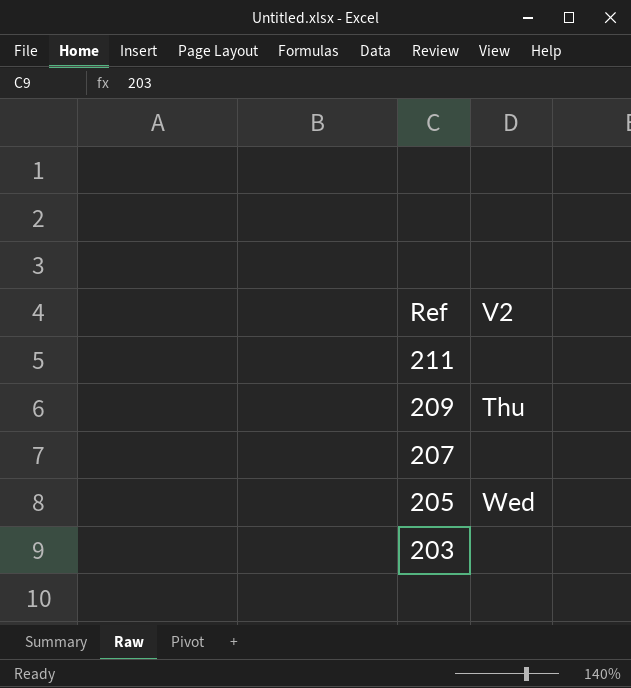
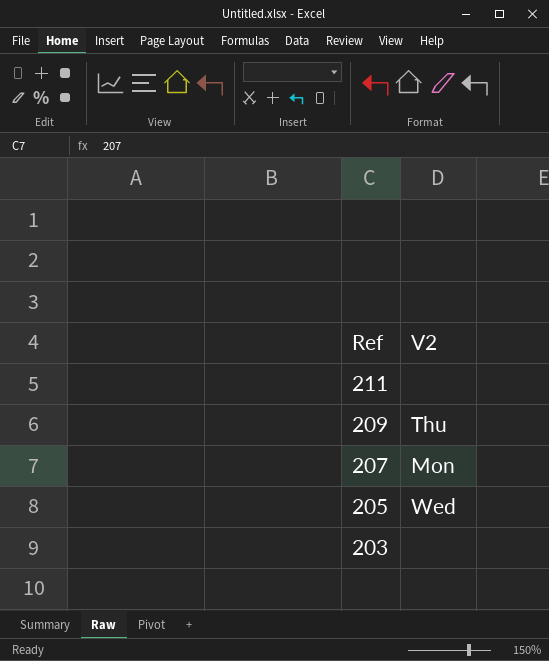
207 | V2: none -> Mon

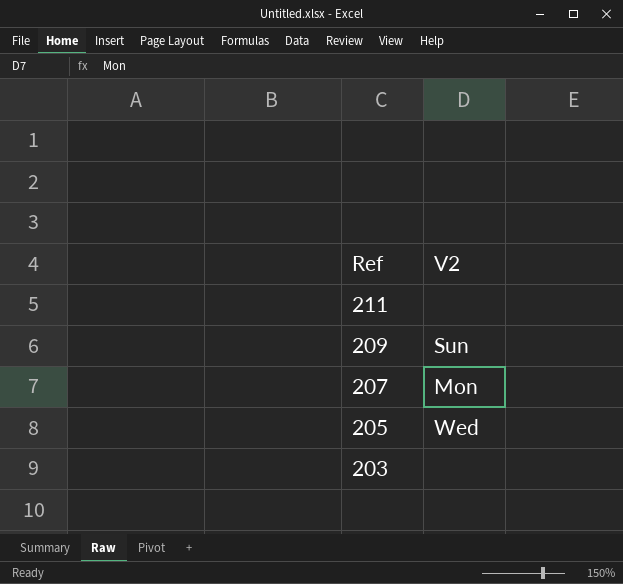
209 | V2: Thu -> Sun

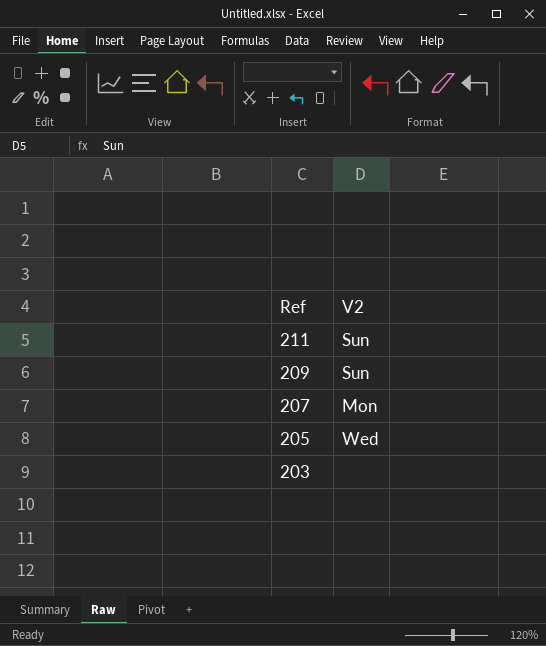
211 | V2: none -> Sun

